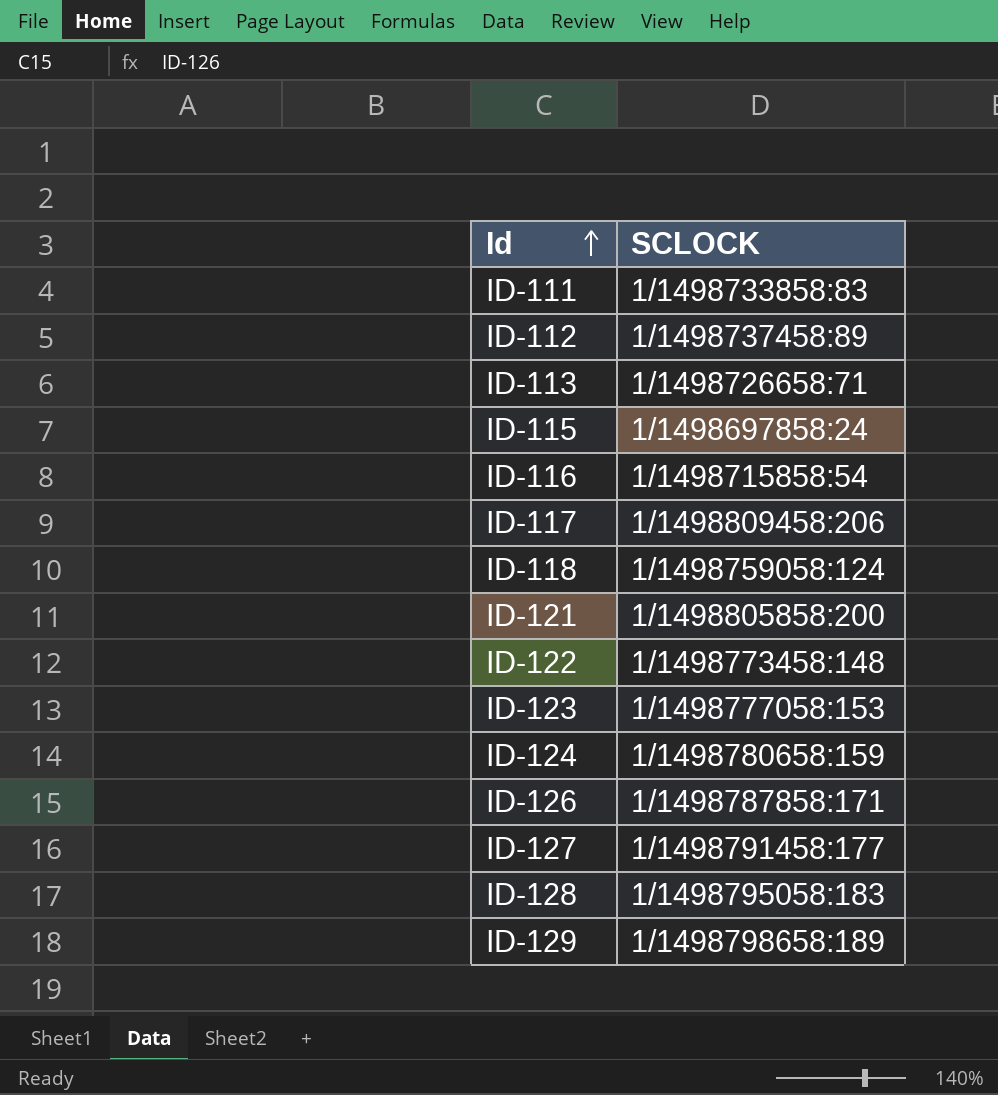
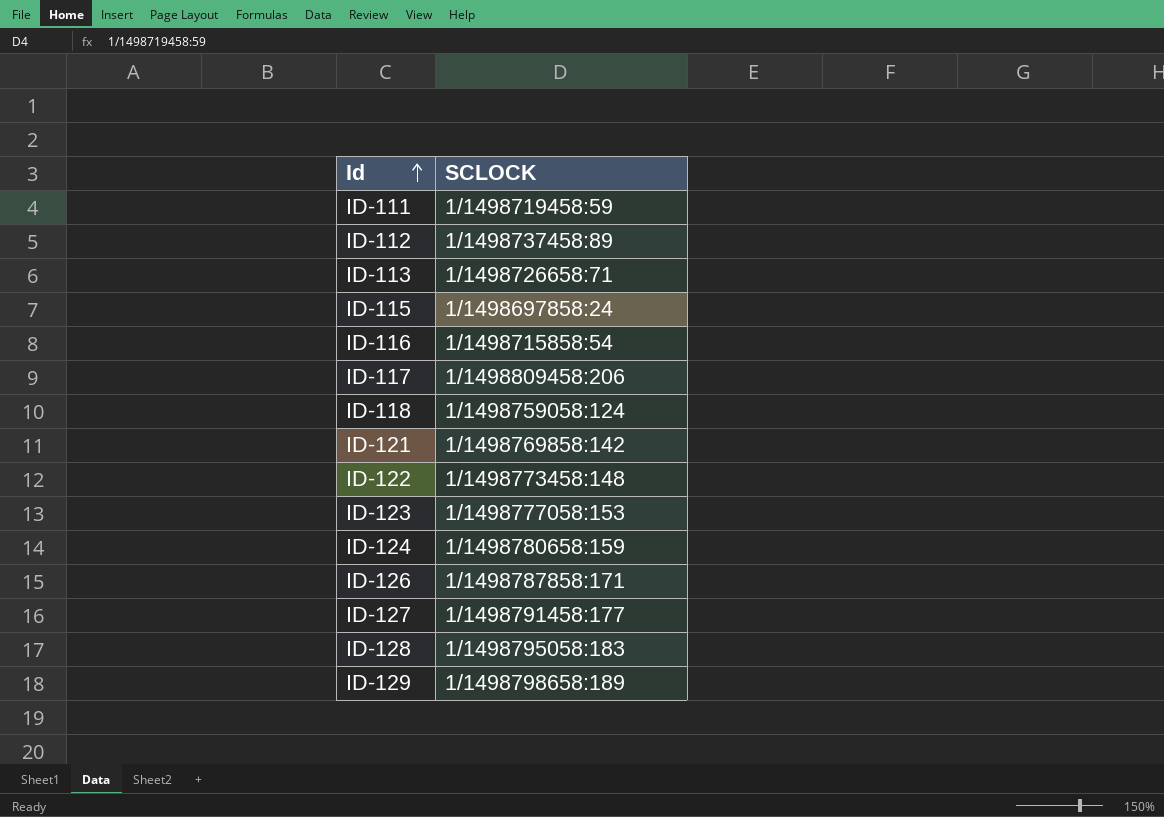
ID-111 | SCLOCK: 1/1498733858:83 -> 1/1498719458:59
ID-121 | SCLOCK: 1/1498805858:200 -> 1/1498769858:142

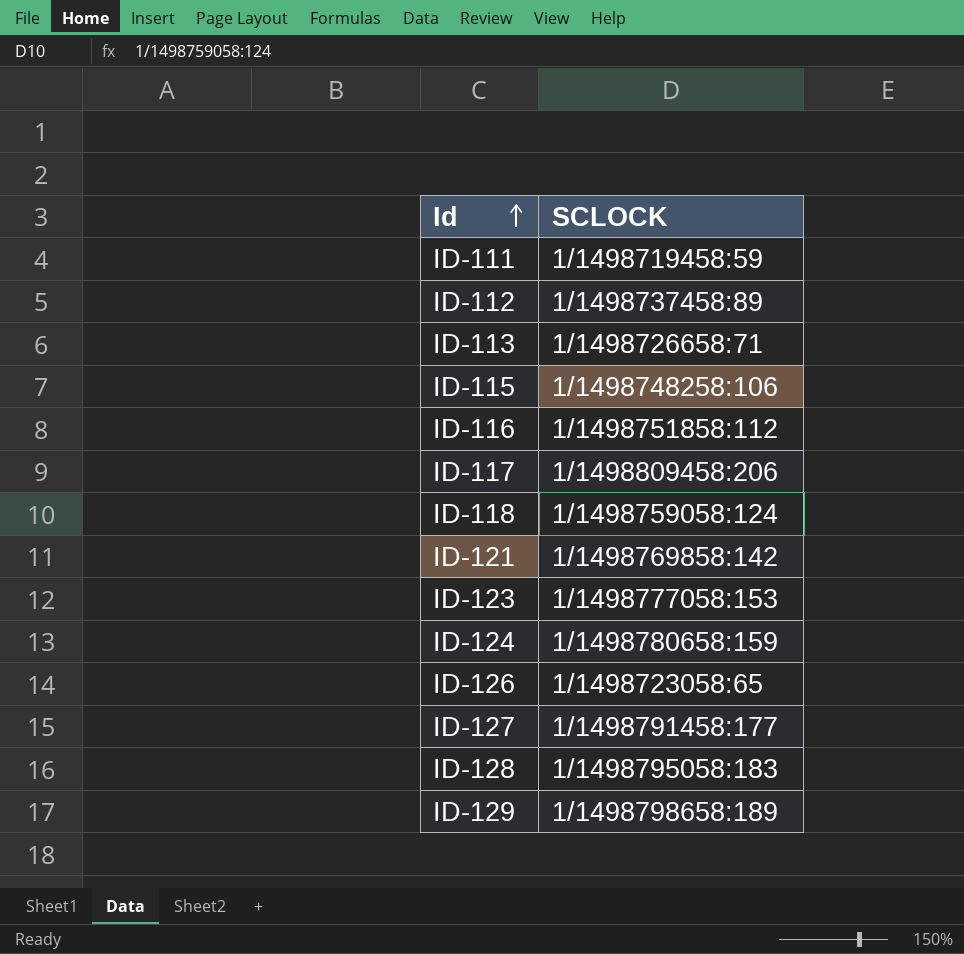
row ID-122: 1/1498773458:148 -> none
ID-115 | SCLOCK: 1/1498697858:24 -> 1/1498748258:106
ID-116 | SCLOCK: 1/1498715858:54 -> 1/1498751858:112
ID-126 | SCLOCK: 1/1498787858:171 -> 1/1498723058:65

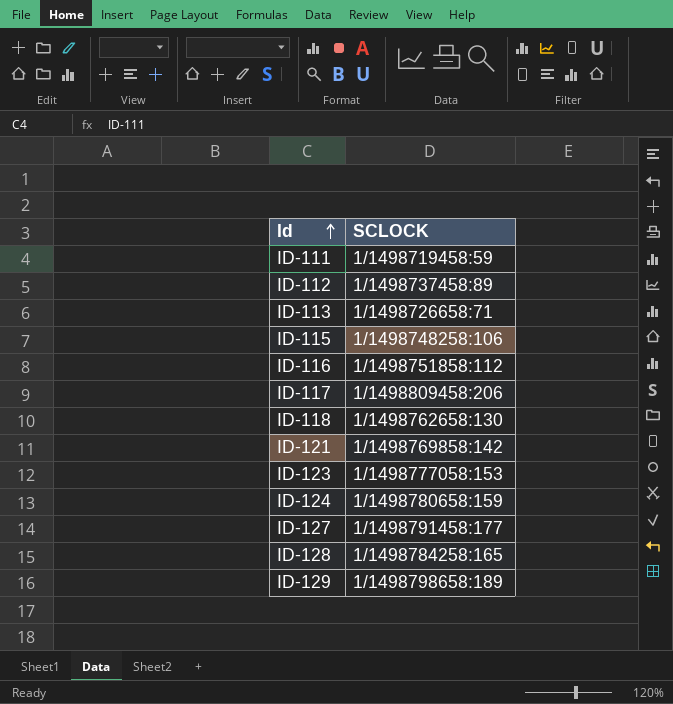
row ID-126: 1/1498723058:65 -> none
ID-118 | SCLOCK: 1/1498759058:124 -> 1/1498762658:130
ID-128 | SCLOCK: 1/1498795058:183 -> 1/1498784258:165

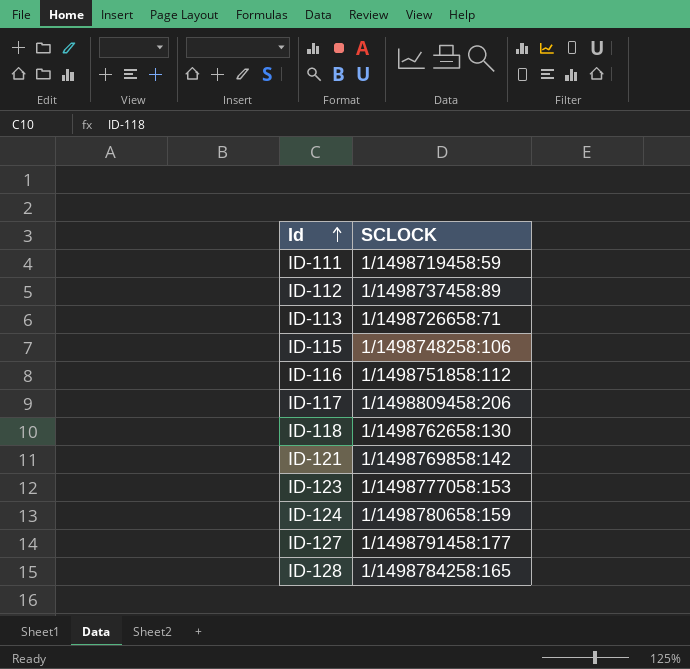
row ID-129: 1/1498798658:189 -> none

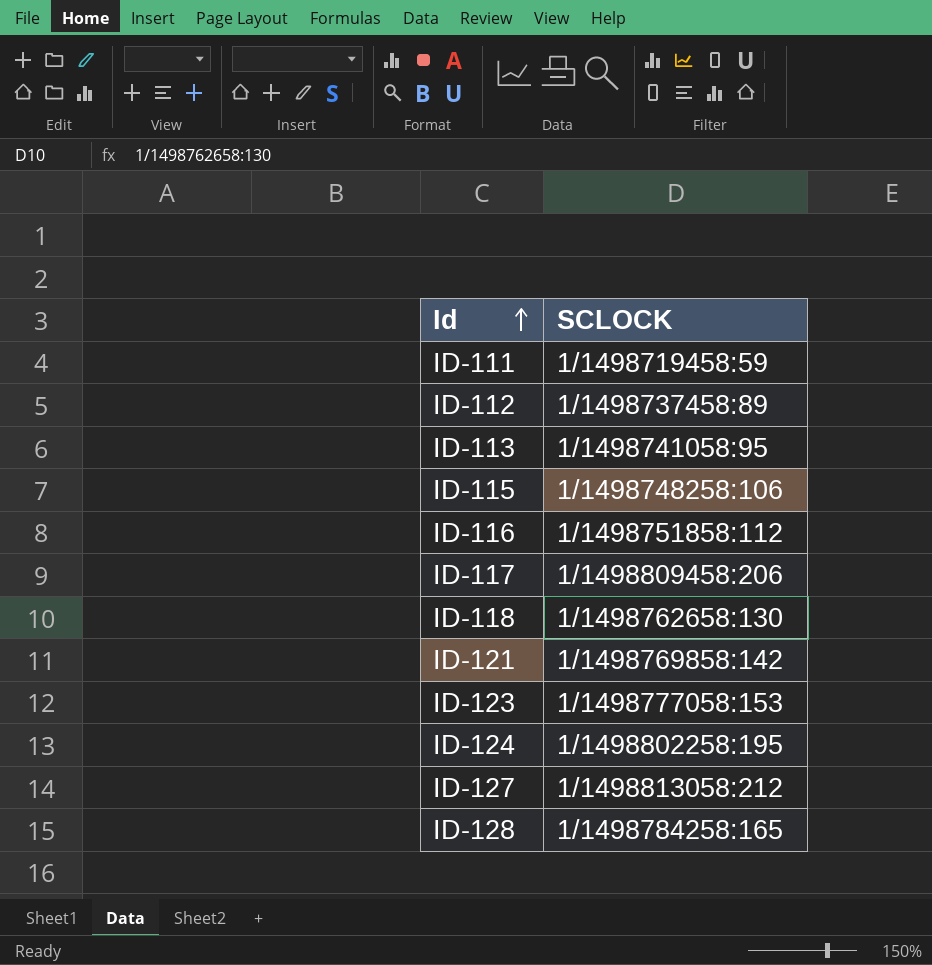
ID-113 | SCLOCK: 1/1498726658:71 -> 1/1498741058:95
ID-124 | SCLOCK: 1/1498780658:159 -> 1/1498802258:195
ID-127 | SCLOCK: 1/1498791458:177 -> 1/1498813058:212

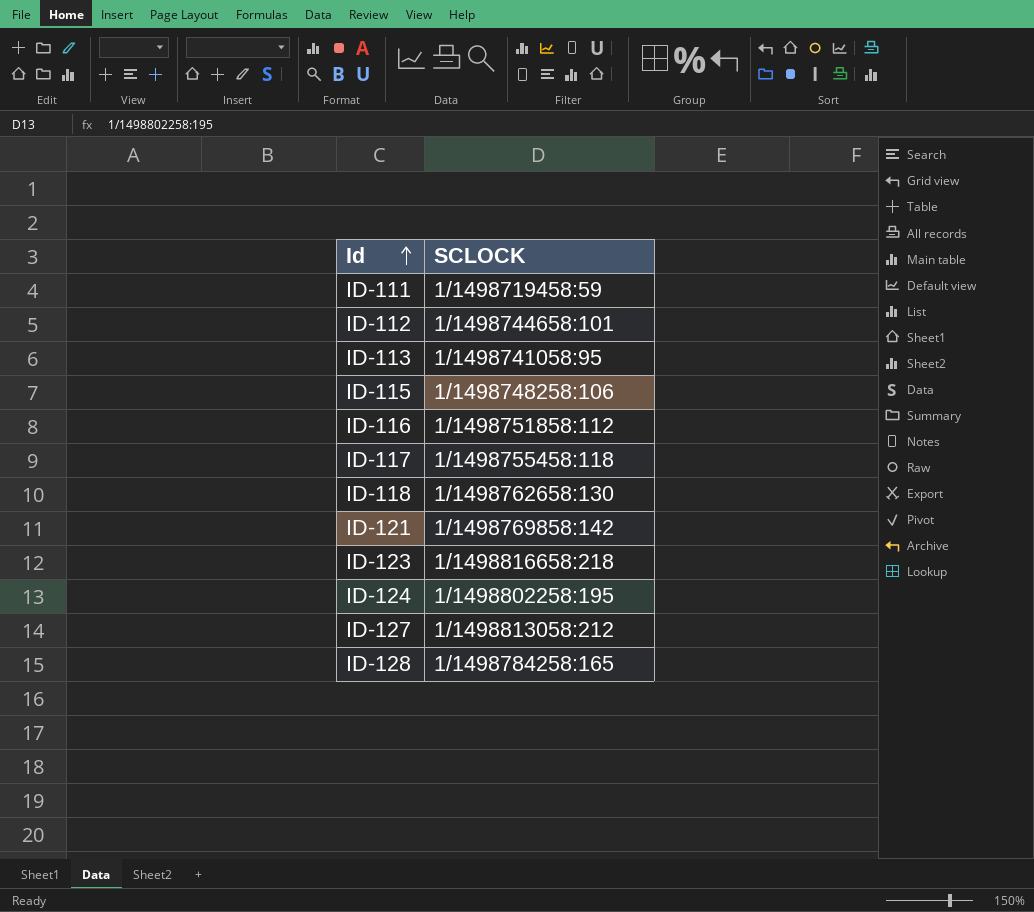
ID-112 | SCLOCK: 1/1498737458:89 -> 1/1498744658:101
ID-117 | SCLOCK: 1/1498809458:206 -> 1/1498755458:118
ID-123 | SCLOCK: 1/1498777058:153 -> 1/1498816658:218

